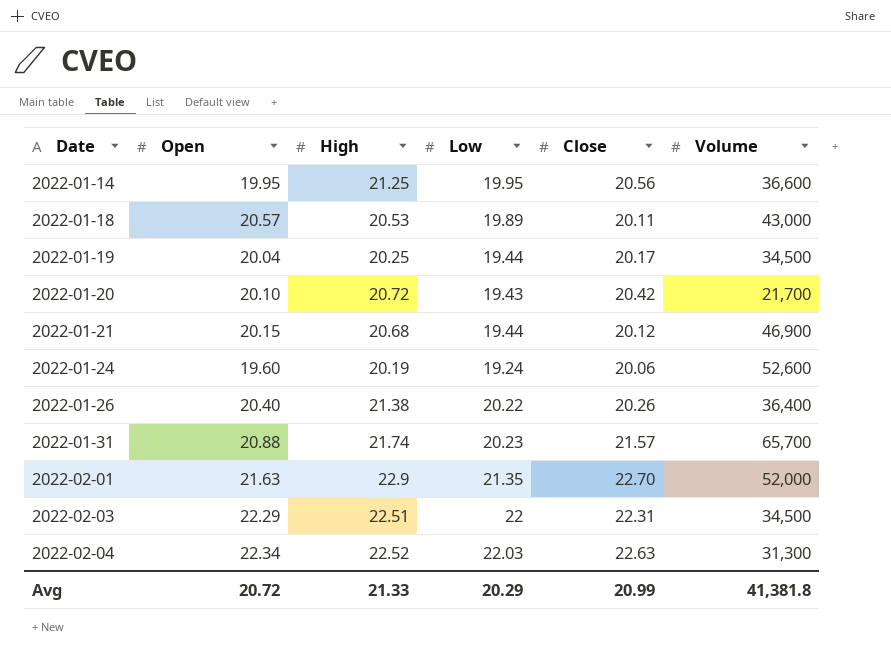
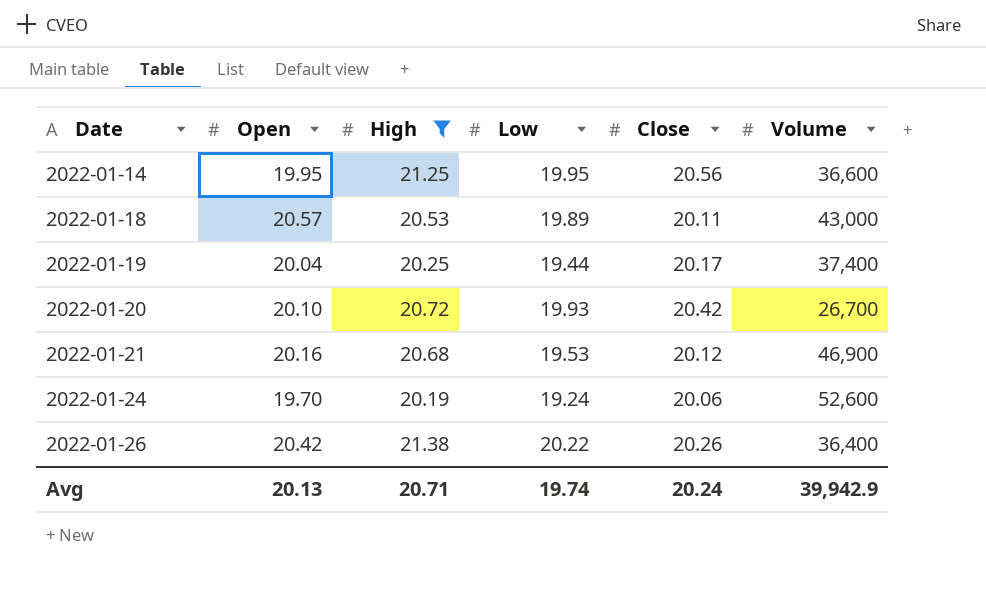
filter: none -> High <= 21.38
2022-01-19 | Volume: 34,500 -> 37,400
2022-01-20 | Low: 19.43 -> 19.93
2022-01-20 | Volume: 21,700 -> 26,700
2022-01-21 | Open: 20.15 -> 20.16
2022-01-21 | Low: 19.44 -> 19.53
2022-01-24 | Open: 19.60 -> 19.70
2022-01-26 | Open: 20.40 -> 20.42
Avg | Open: 20.72 -> 20.13
Avg | High: 21.33 -> 20.71
Avg | Low: 20.29 -> 19.74
Avg | Close: 20.99 -> 20.24
Avg | Volume: 41,381.8 -> 39,942.9

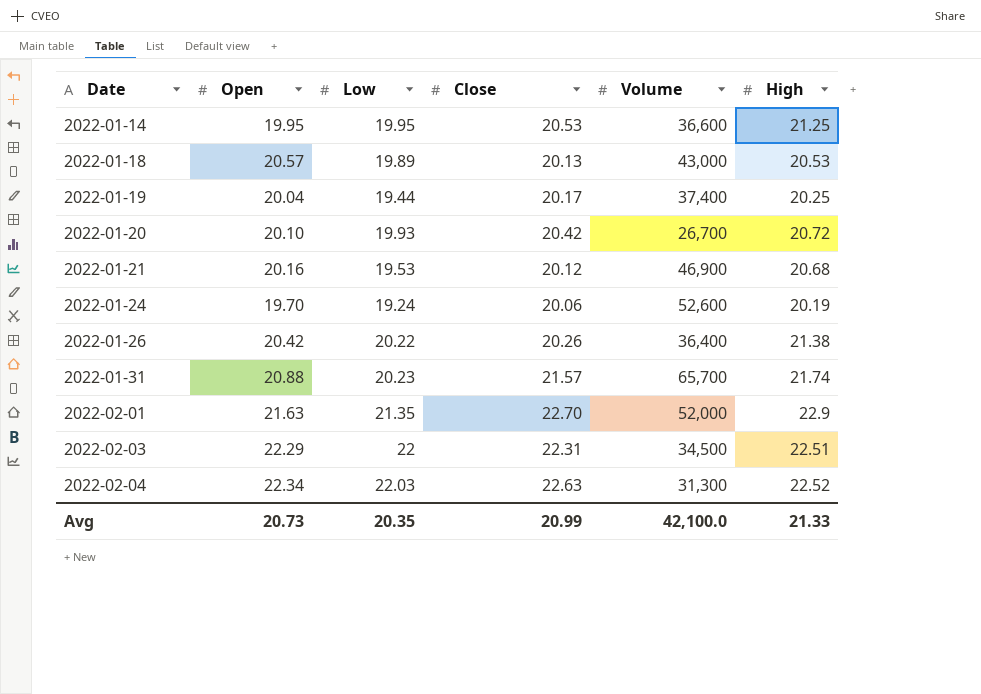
filter: High <= 21.38 -> none
column High | position: 3 -> 6
2022-01-14 | Close: 20.56 -> 20.53
2022-01-18 | Close: 20.11 -> 20.13
Avg | Open: 20.13 -> 20.73
Avg | Low: 19.74 -> 20.35
Avg | Close: 20.24 -> 20.99
Avg | Volume: 39,942.9 -> 42,100.0
Avg | High: 20.71 -> 21.33

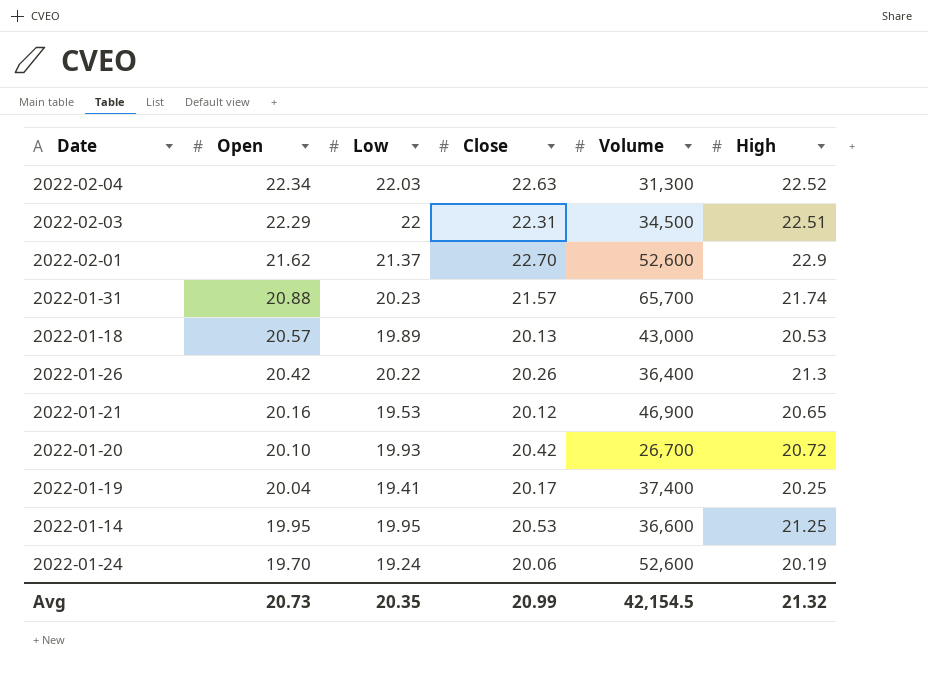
row order: Date ascending -> Open descending
2022-02-01 | Open: 21.63 -> 21.62
2022-02-01 | Low: 21.35 -> 21.37
2022-02-01 | Volume: 52,000 -> 52,600
2022-01-26 | High: 21.38 -> 21.3
2022-01-21 | High: 20.68 -> 20.65
2022-01-19 | Low: 19.44 -> 19.41
Avg | Volume: 42,100.0 -> 42,154.5
Avg | High: 21.33 -> 21.32

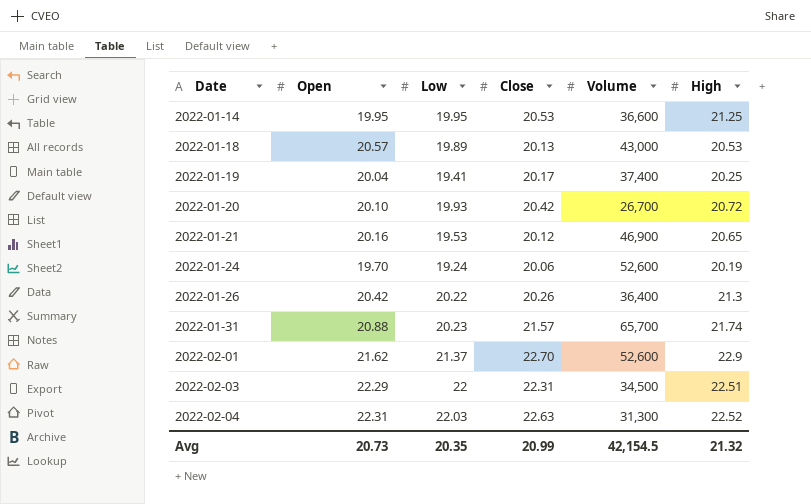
row order: Open descending -> Date ascending
2022-02-04 | Open: 22.34 -> 22.31

